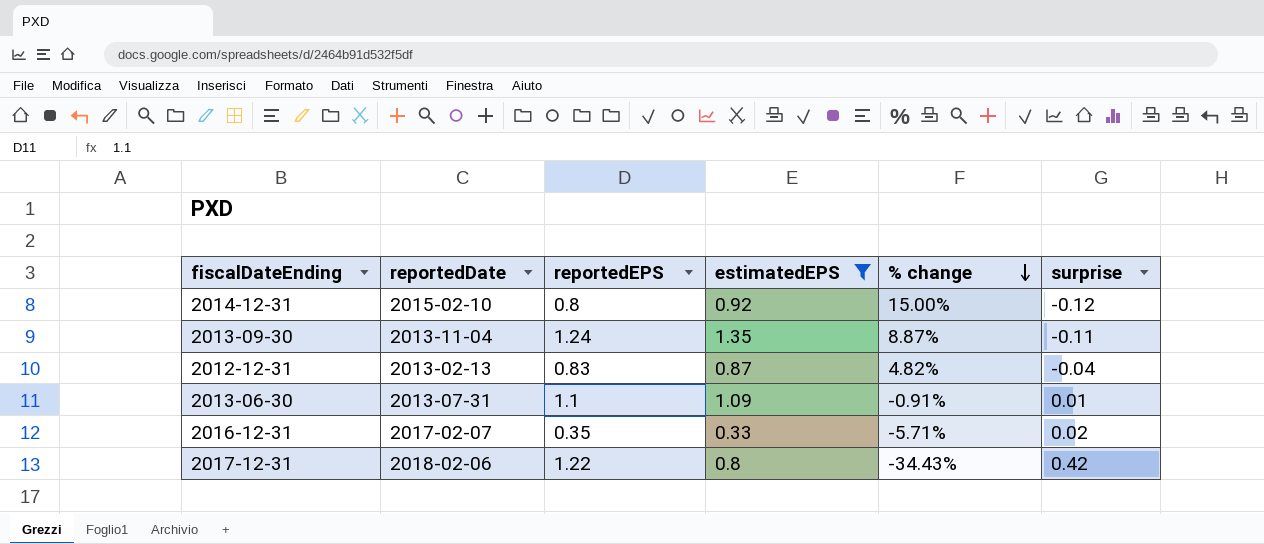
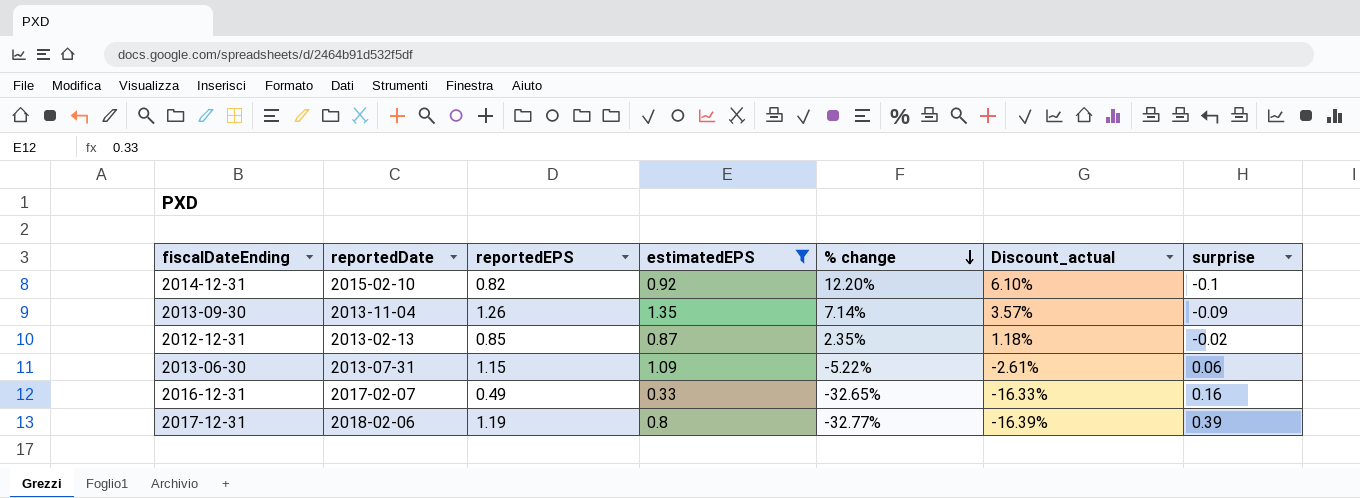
column Discount_actual | formula: none -> [% change] * 0.5
2014-12-31 | reportedEPS: 0.8 -> 0.82
2014-12-31 | % change: 15.00% -> 12.20%
2014-12-31 | surprise: -0.12 -> -0.1
2013-09-30 | reportedEPS: 1.24 -> 1.26
2013-09-30 | % change: 8.87% -> 7.14%
2013-09-30 | surprise: -0.11 -> -0.09
2012-12-31 | reportedEPS: 0.83 -> 0.85
2012-12-31 | % change: 4.82% -> 2.35%
2012-12-31 | surprise: -0.04 -> -0.02
2013-06-30 | reportedEPS: 1.1 -> 1.15
2013-06-30 | % change: -0.91% -> -5.22%
2013-06-30 | surprise: 0.01 -> 0.06
2016-12-31 | reportedEPS: 0.35 -> 0.49
2016-12-31 | % change: -5.71% -> -32.65%
2016-12-31 | surprise: 0.02 -> 0.16
2017-12-31 | reportedEPS: 1.22 -> 1.19
2017-12-31 | % change: -34.43% -> -32.77%
2017-12-31 | surprise: 0.42 -> 0.39

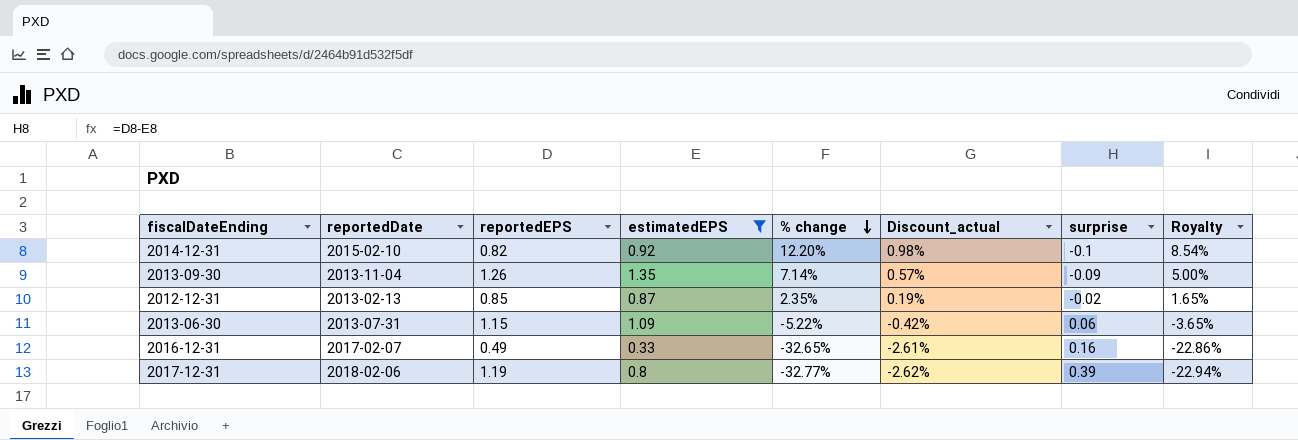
column Discount_actual | formula: [% change] * 0.5 -> [% change] * 0.08
column Royalty | formula: none -> [% change] * 0.7

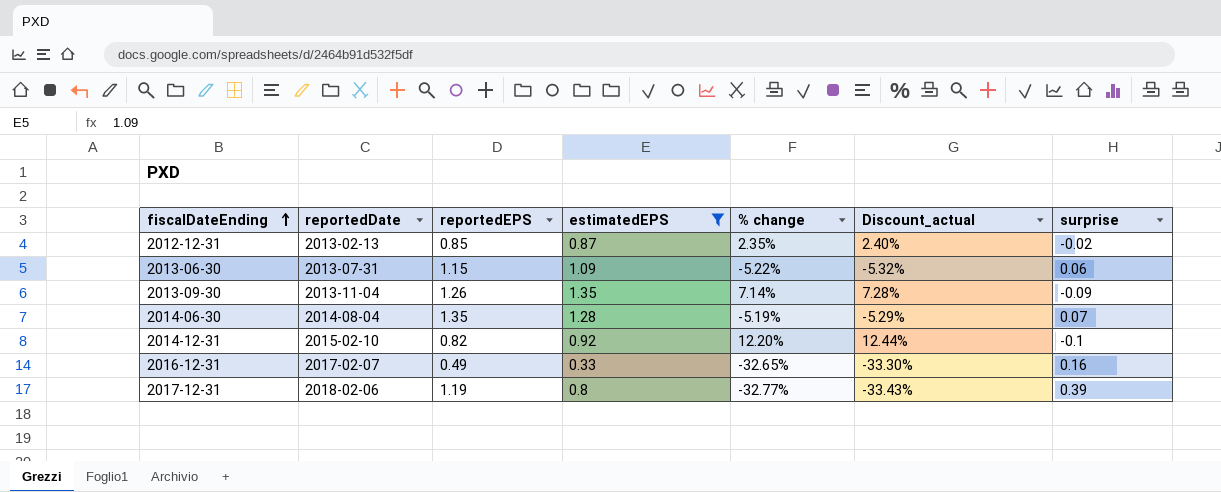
row order: % change descending -> fiscalDateEnding ascending
column Royalty | formula: [% change] * 0.7 -> none
column Discount_actual | formula: [% change] * 0.08 -> [% change] * 1.02
row 2014-06-30: none -> 2014-08-04 | 1.35 | 1.28 | -5.19% | -5.29% | 0.07

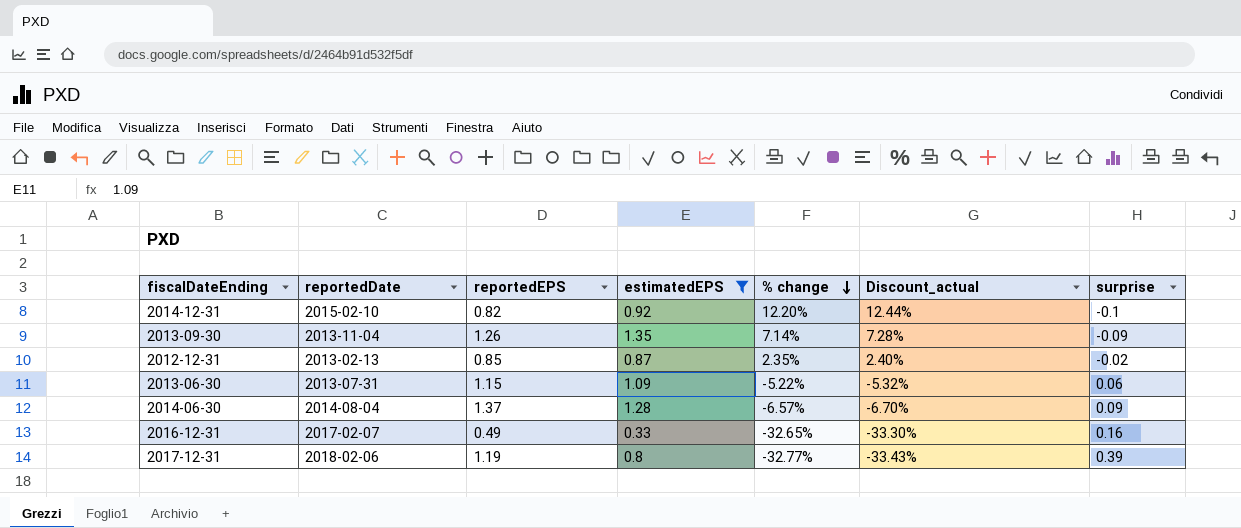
row order: fiscalDateEnding ascending -> % change descending
2014-06-30 | reportedEPS: 1.35 -> 1.37
2014-06-30 | % change: -5.19% -> -6.57%
2014-06-30 | Discount_actual: -5.29% -> -6.70%
2014-06-30 | surprise: 0.07 -> 0.09

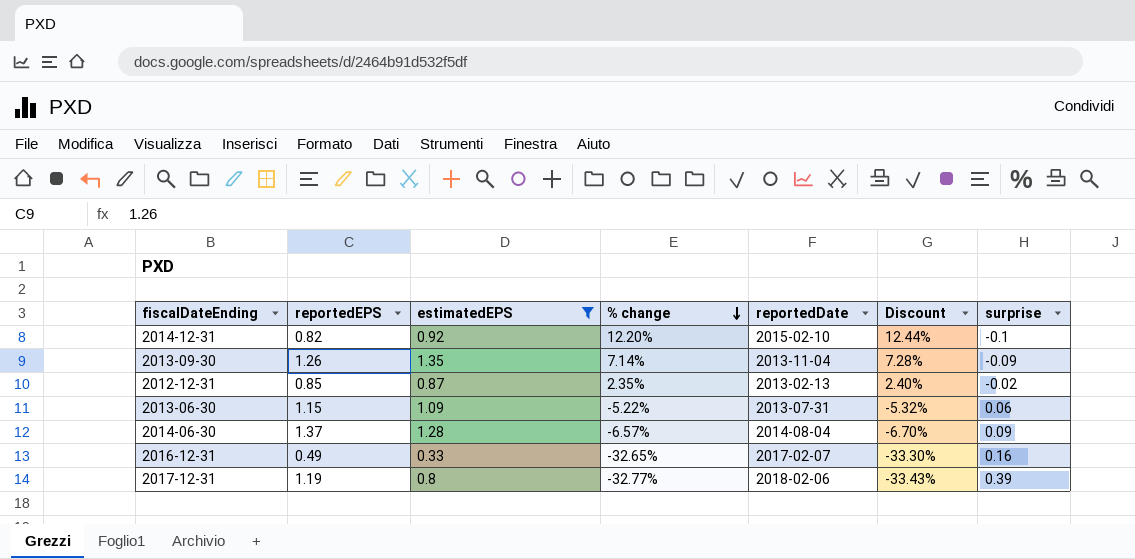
column reportedDate | position: 2 -> 5
column name: Discount_actual -> Discount

